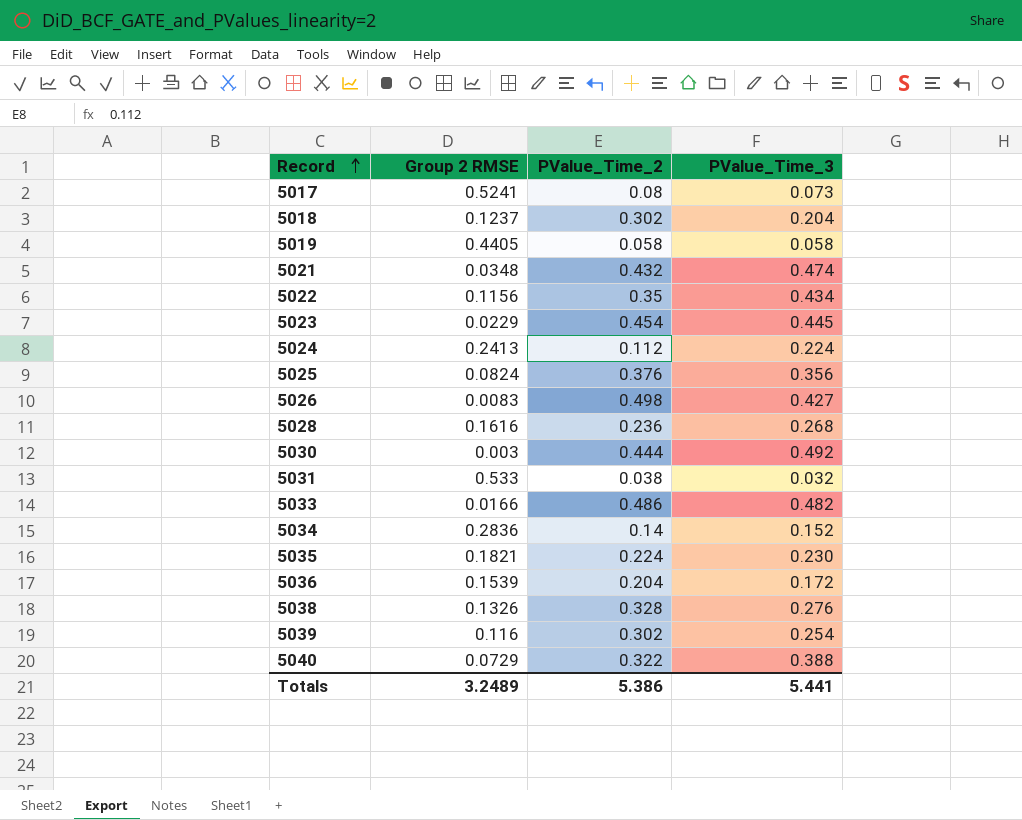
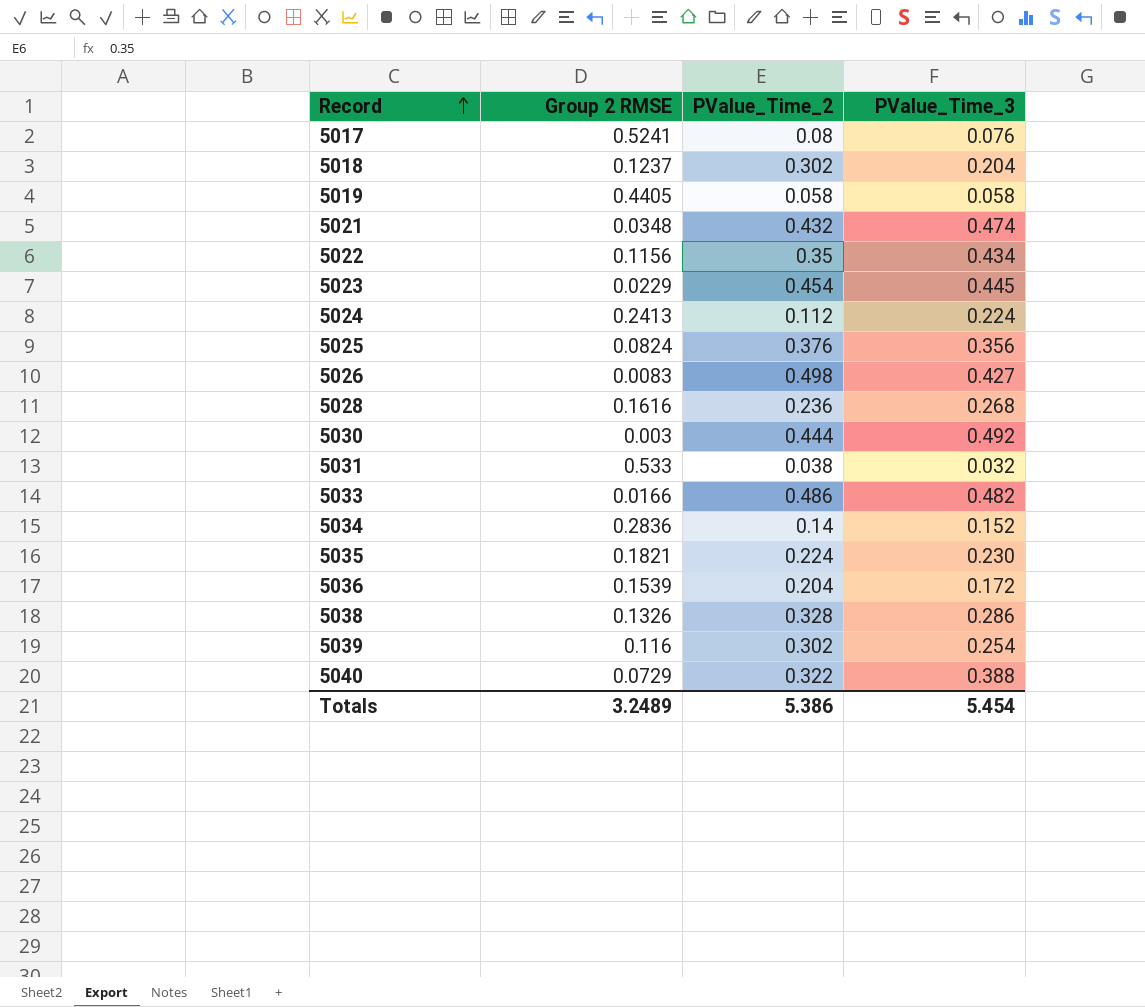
5017 | PValue_Time_3: 0.073 -> 0.076
5038 | PValue_Time_3: 0.276 -> 0.286
Totals | PValue_Time_3: 5.441 -> 5.454

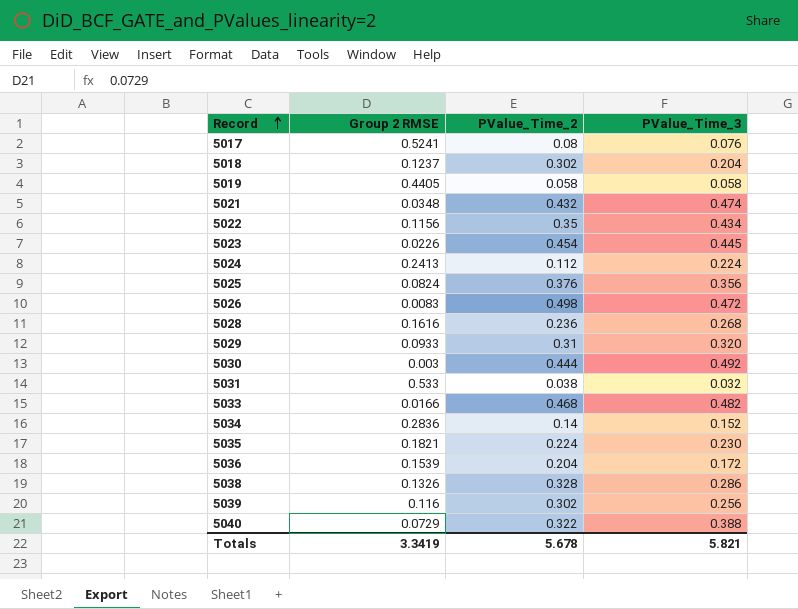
5023 | Group 2 RMSE: 0.0229 -> 0.0226
5026 | PValue_Time_3: 0.427 -> 0.472
row 5029: none -> 0.0933 | 0.31 | 0.320
5033 | PValue_Time_2: 0.486 -> 0.468
5039 | PValue_Time_3: 0.254 -> 0.256
Totals | Group 2 RMSE: 3.2489 -> 3.3419
Totals | PValue_Time_2: 5.386 -> 5.678
Totals | PValue_Time_3: 5.454 -> 5.821

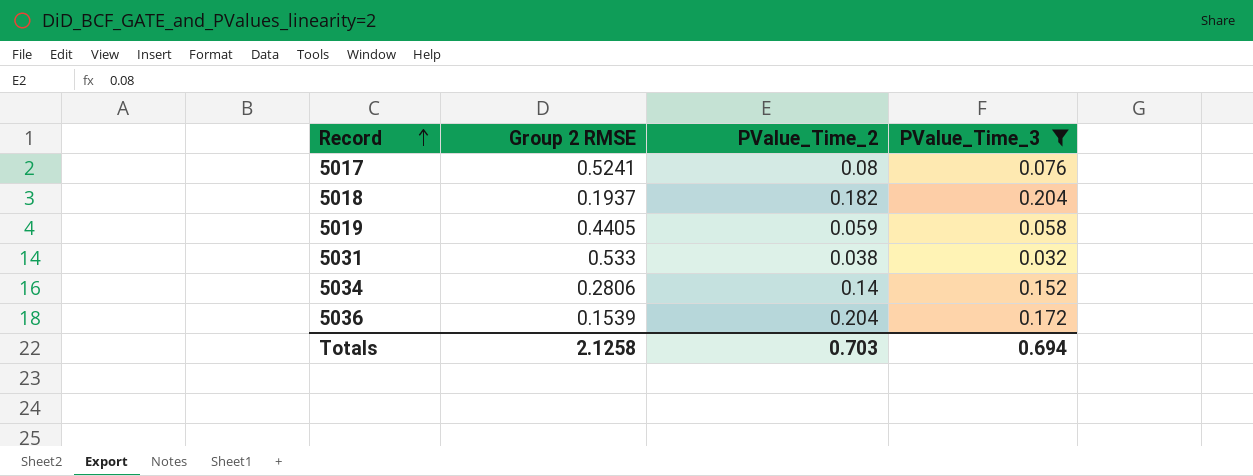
filter: none -> PValue_Time_3 <= 0.204
5018 | Group 2 RMSE: 0.1237 -> 0.1937
5018 | PValue_Time_2: 0.302 -> 0.182
5019 | PValue_Time_2: 0.058 -> 0.059
5034 | Group 2 RMSE: 0.2836 -> 0.2806
Totals | Group 2 RMSE: 3.3419 -> 2.1258
Totals | PValue_Time_2: 5.678 -> 0.703
Totals | PValue_Time_3: 5.821 -> 0.694

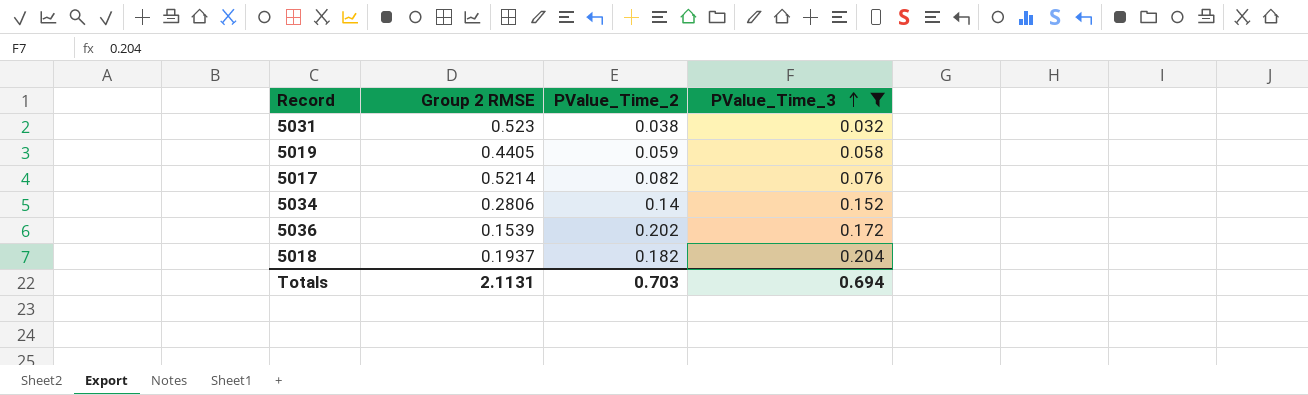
row order: Record ascending -> PValue_Time_3 ascending
5031 | Group 2 RMSE: 0.533 -> 0.523
5017 | Group 2 RMSE: 0.5241 -> 0.5214
5017 | PValue_Time_2: 0.08 -> 0.082
5036 | PValue_Time_2: 0.204 -> 0.202
Totals | Group 2 RMSE: 2.1258 -> 2.1131

